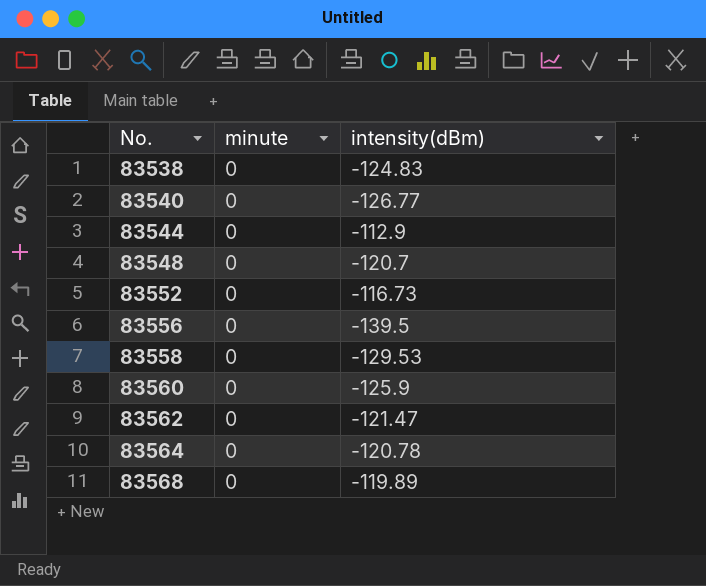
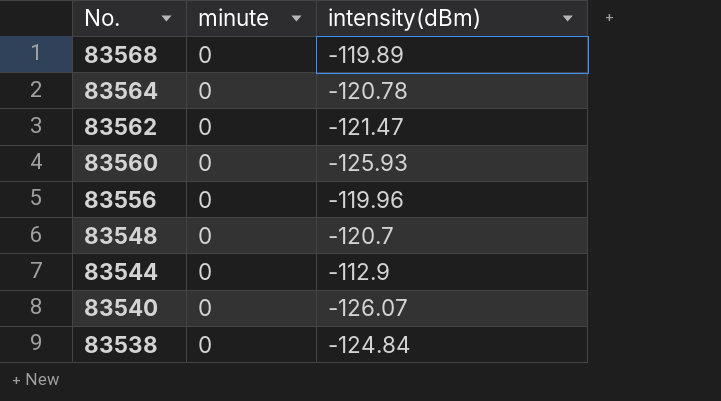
row order: No. ascending -> No. descending
row 83552: 0 | -116.73 -> none
row 83558: 0 | -129.53 -> none
83560 | intensity(dBm): -125.9 -> -125.93
83556 | intensity(dBm): -139.5 -> -119.96
83540 | intensity(dBm): -126.77 -> -126.07
83538 | intensity(dBm): -124.83 -> -124.84

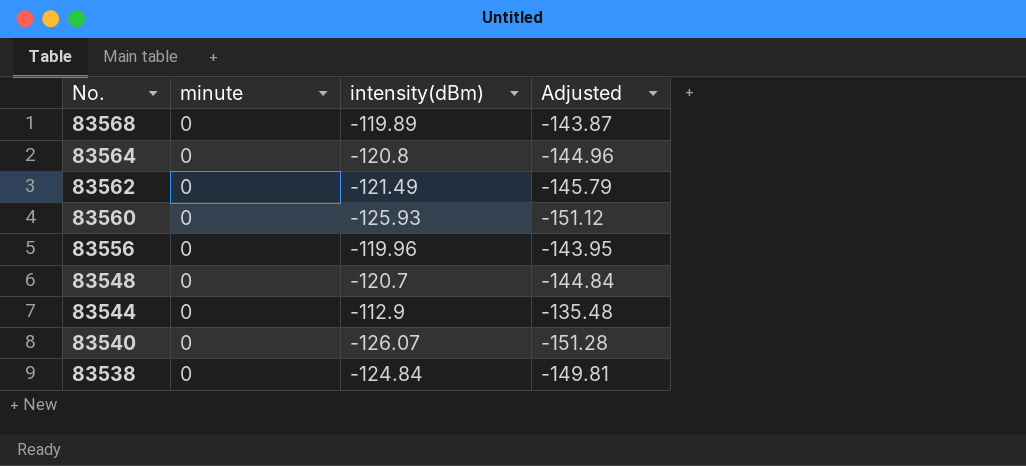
column Adjusted | formula: none -> [intensity(dBm)] * 1.2
83564 | intensity(dBm): -120.78 -> -120.8
83562 | intensity(dBm): -121.47 -> -121.49

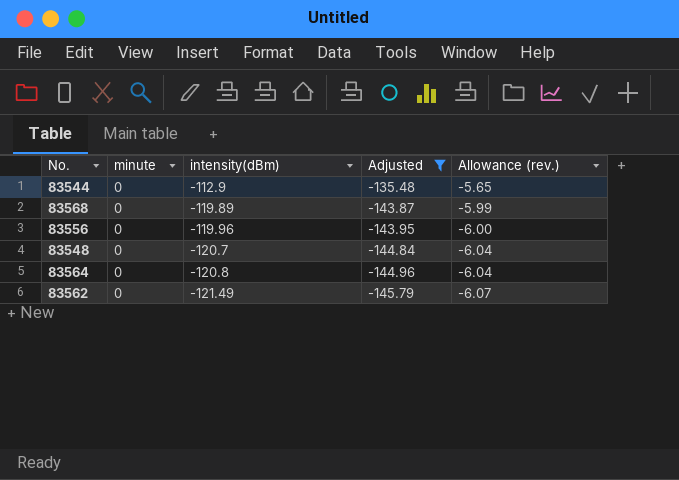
filter: none -> Adjusted >= -145.79
row order: No. descending -> intensity(dBm) descending
column Allowance (rev.) | formula: none -> [intensity(dBm)] * 0.05

